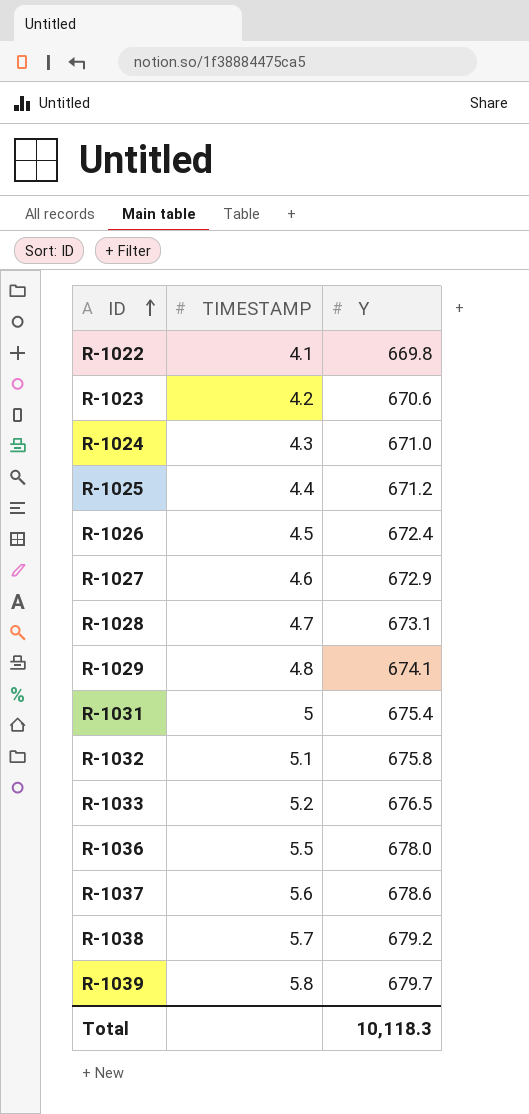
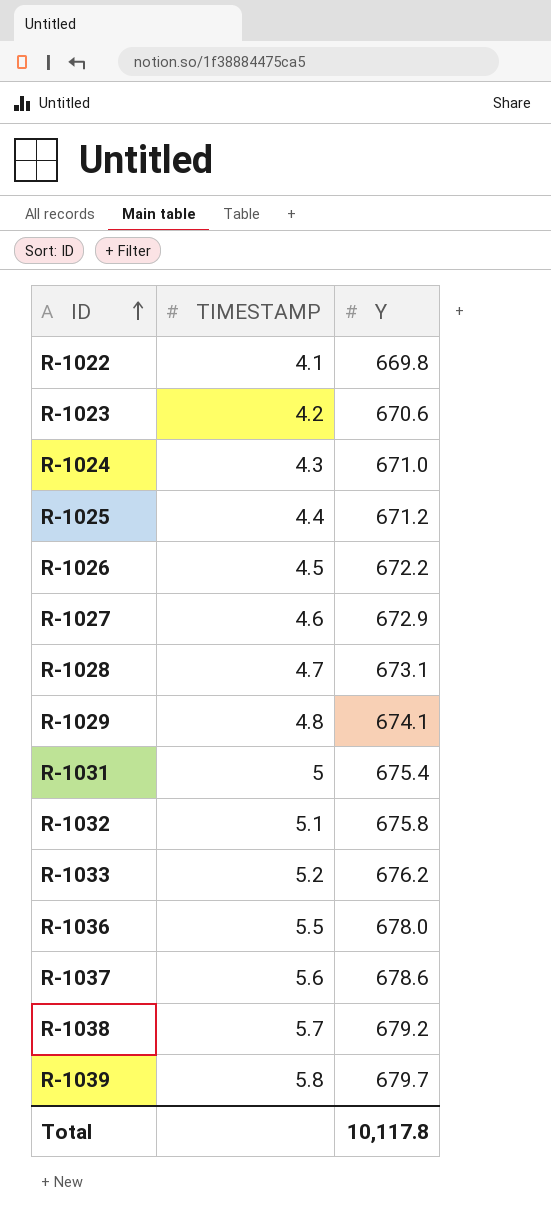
R-1026 | Y: 672.4 -> 672.2
R-1033 | Y: 676.5 -> 676.2
Total | Y: 10,118.3 -> 10,117.8

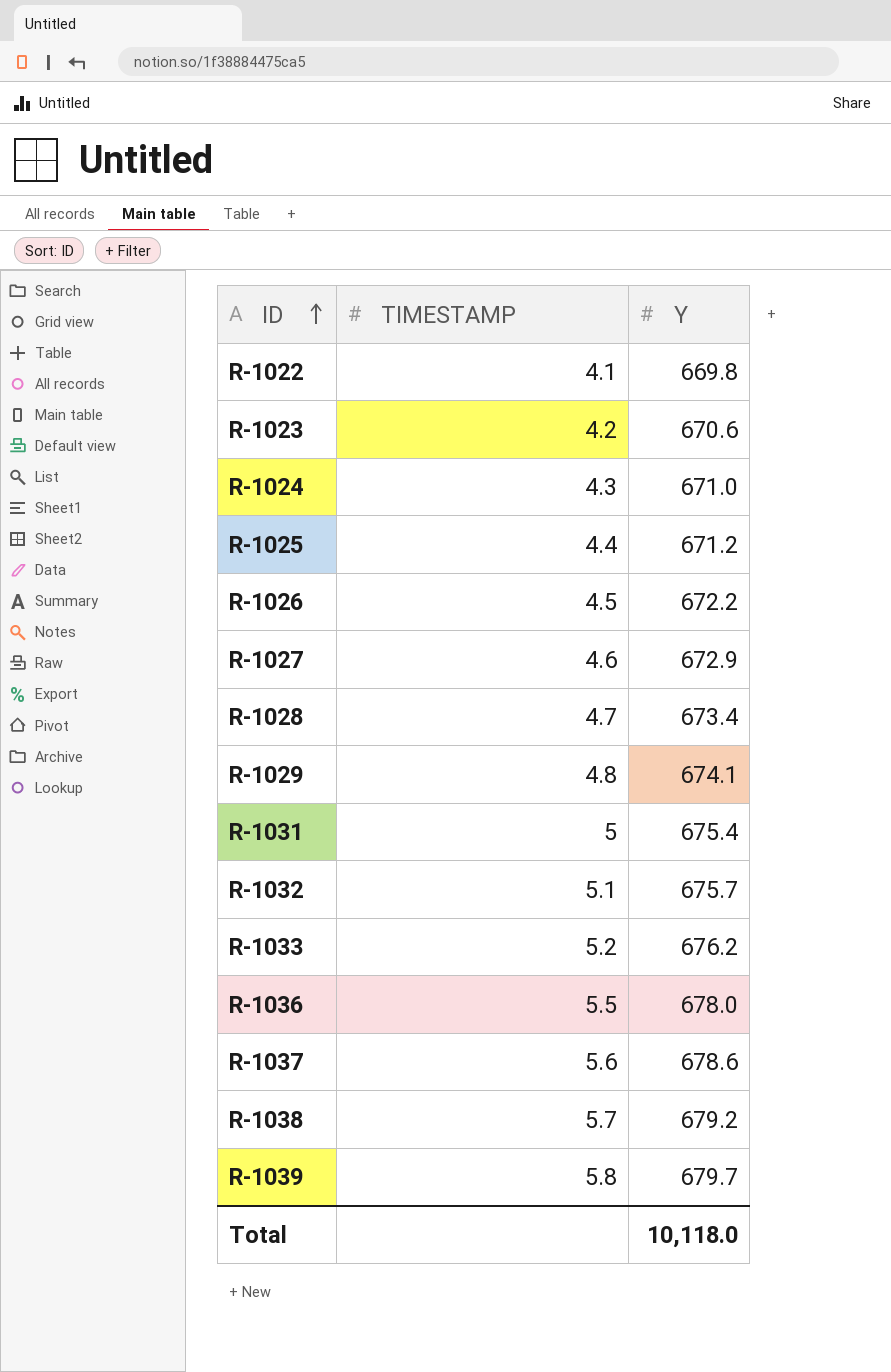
R-1028 | Y: 673.1 -> 673.4
R-1032 | Y: 675.8 -> 675.7
Total | Y: 10,117.8 -> 10,118.0

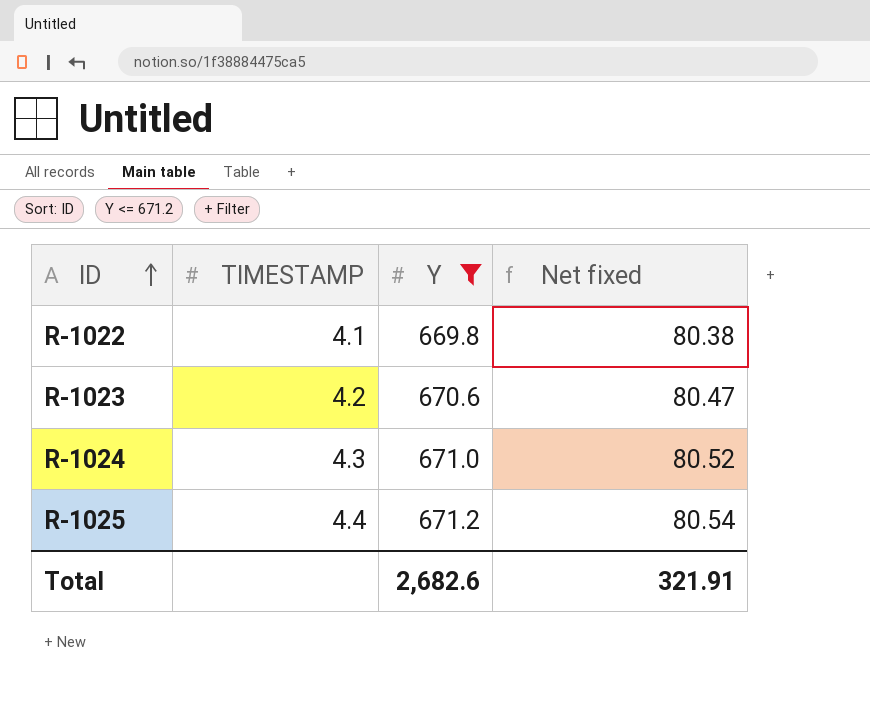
filter: none -> Y <= 671.2
column Net fixed | formula: none -> [Y] * 0.12
Total | Y: 10,118.0 -> 2,682.6

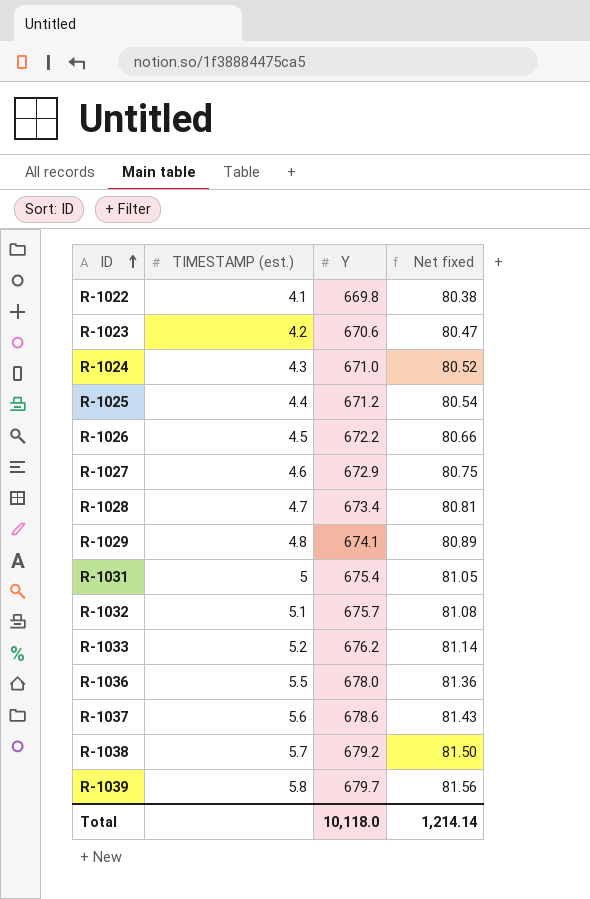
filter: Y <= 671.2 -> none
column name: TIMESTAMP -> TIMESTAMP (est.)
Total | Y: 2,682.6 -> 10,118.0
Total | Net fixed: 321.91 -> 1,214.14

